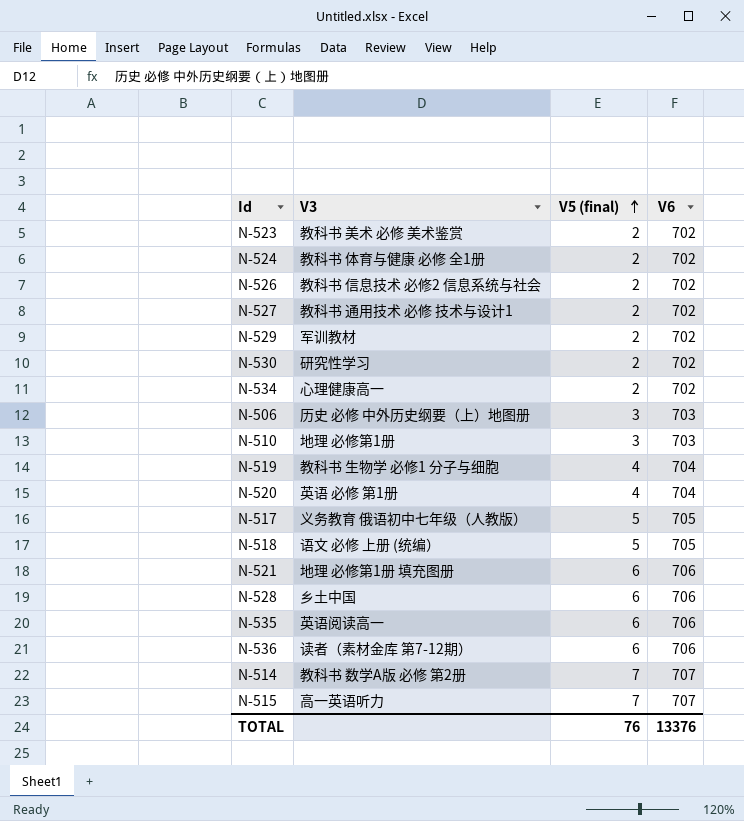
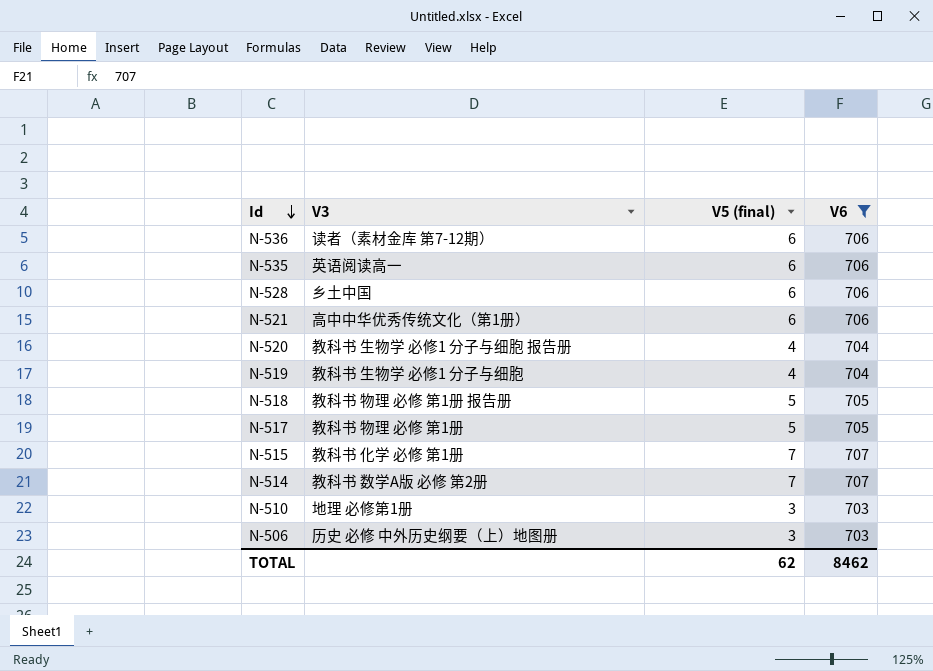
filter: none -> V6 != 702
row order: V5 (final) ascending -> Id descending
N-521 | V3: 地理 必修第1册 填充图册 -> 高中中华优秀传统文化（第1册）
N-520 | V3: 英语 必修 第1册 -> 教科书 生物学 必修1 分子与细胞 报告册
N-518 | V3: 语文 必修 上册 (统编） -> 教科书 物理 必修 第1册 报告册
N-517 | V3: 义务教育 俄语初中七年级（人教版） -> 教科书 物理 必修 第1册
N-515 | V3: 高一英语听力 -> 教科书 化学 必修 第1册
TOTAL | V5 (final): 76 -> 62
TOTAL | V6: 13376 -> 8462

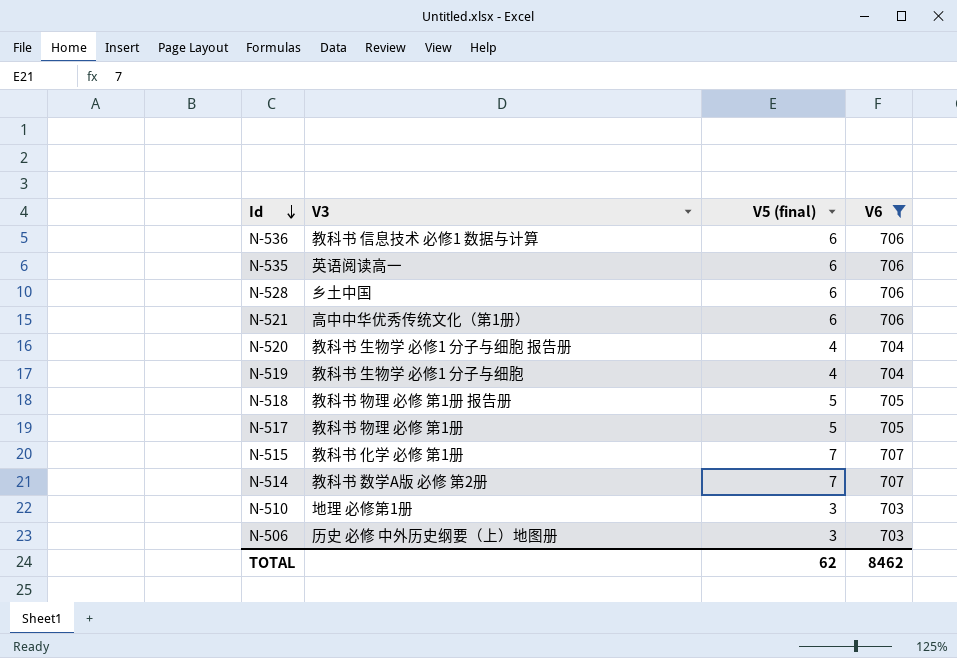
N-536 | V3: 读者（素材金库 第7-12期） -> 教科书 信息技术 必修1 数据与计算

